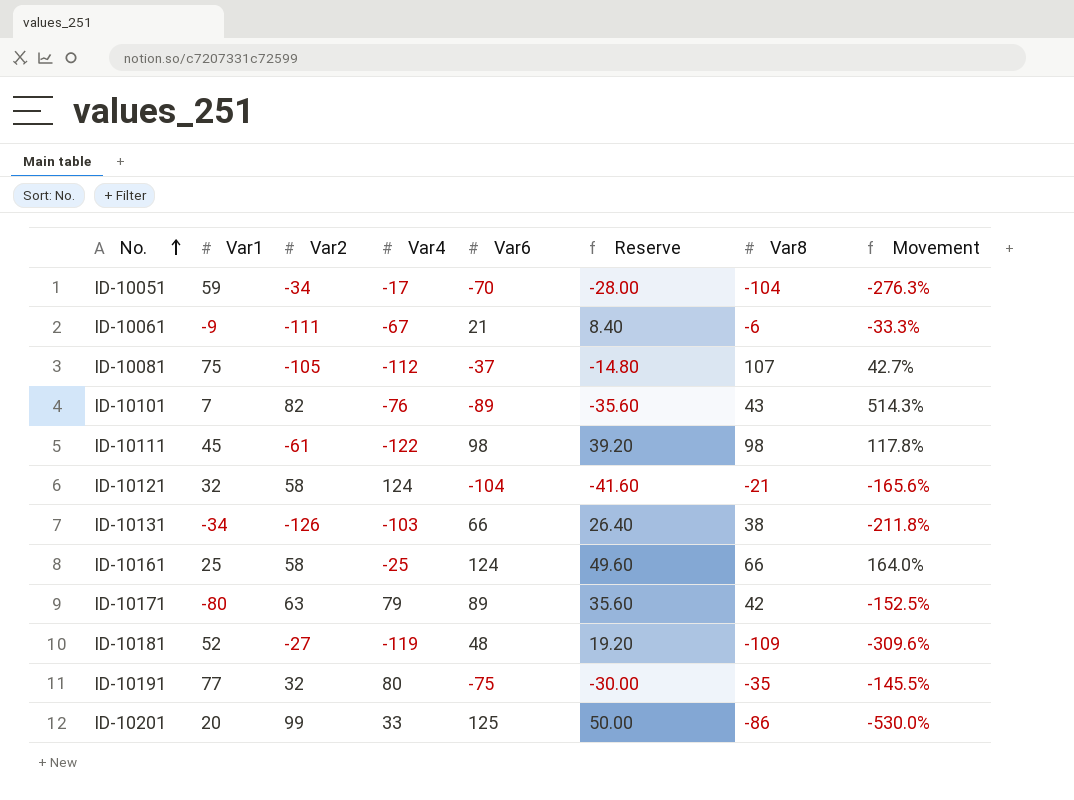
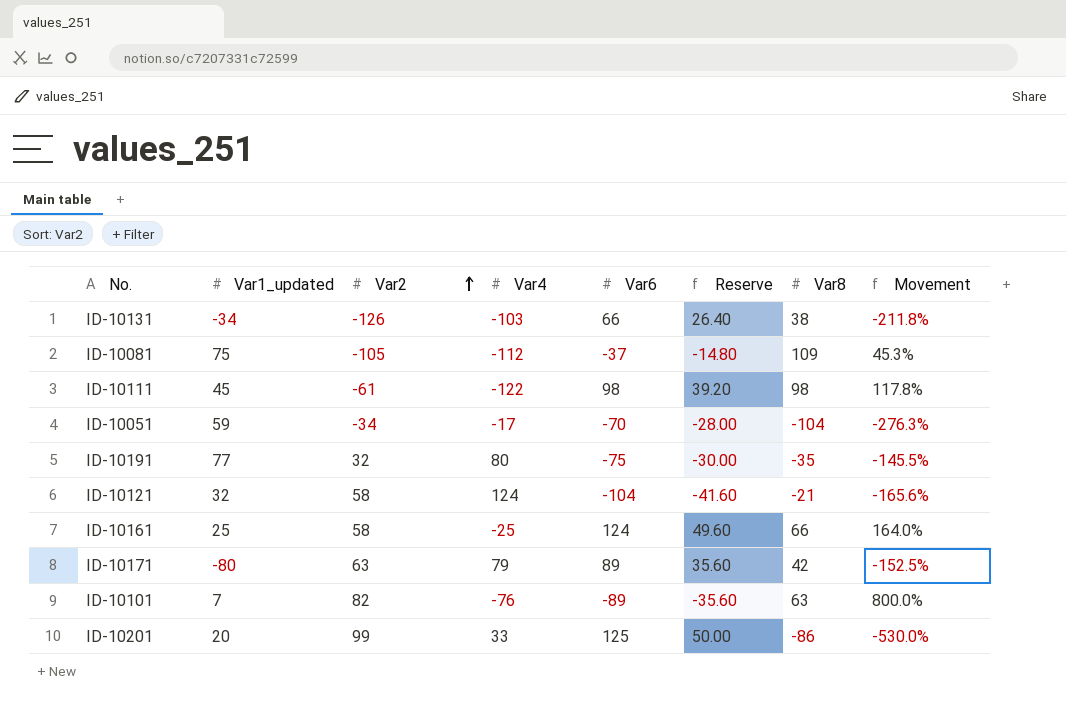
row order: No. ascending -> Var2 ascending
column name: Var1 -> Var1_updated
row ID-10061: -9 | -111 | -67 | 21 | 8.40 | -6 | -33.3% -> none
row ID-10181: 52 | -27 | -119 | 48 | 19.20 | -109 | -309.6% -> none
ID-10081 | Var8: 107 -> 109
ID-10081 | Movement: 42.7% -> 45.3%
ID-10101 | Var8: 43 -> 63
ID-10101 | Movement: 514.3% -> 800.0%

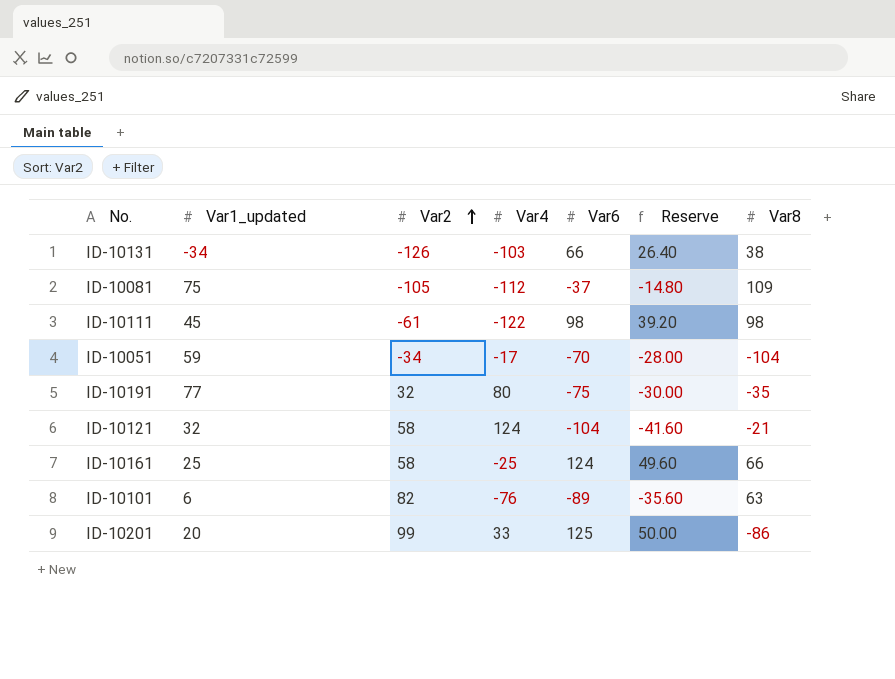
column Movement | formula: ([Var8] - [Var1_updated]) / [Var1_updated] -> none
row ID-10171: -80 | 63 | 79 | 89 | 35.60 | 42 | -152.5% -> none
ID-10101 | Var1_updated: 7 -> 6

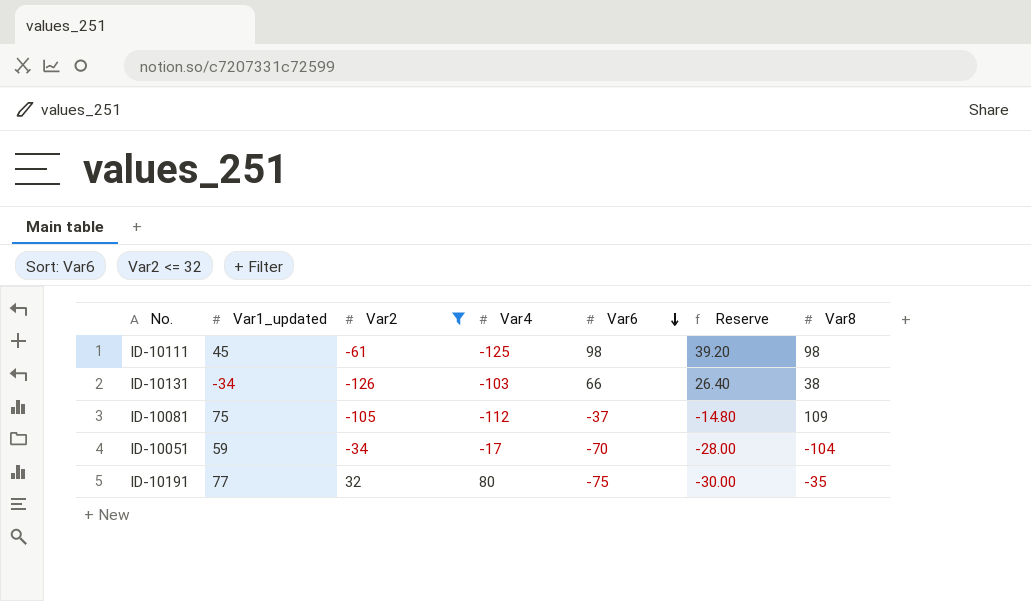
filter: none -> Var2 <= 32
row order: Var2 ascending -> Var6 descending
ID-10111 | Var4: -122 -> -125

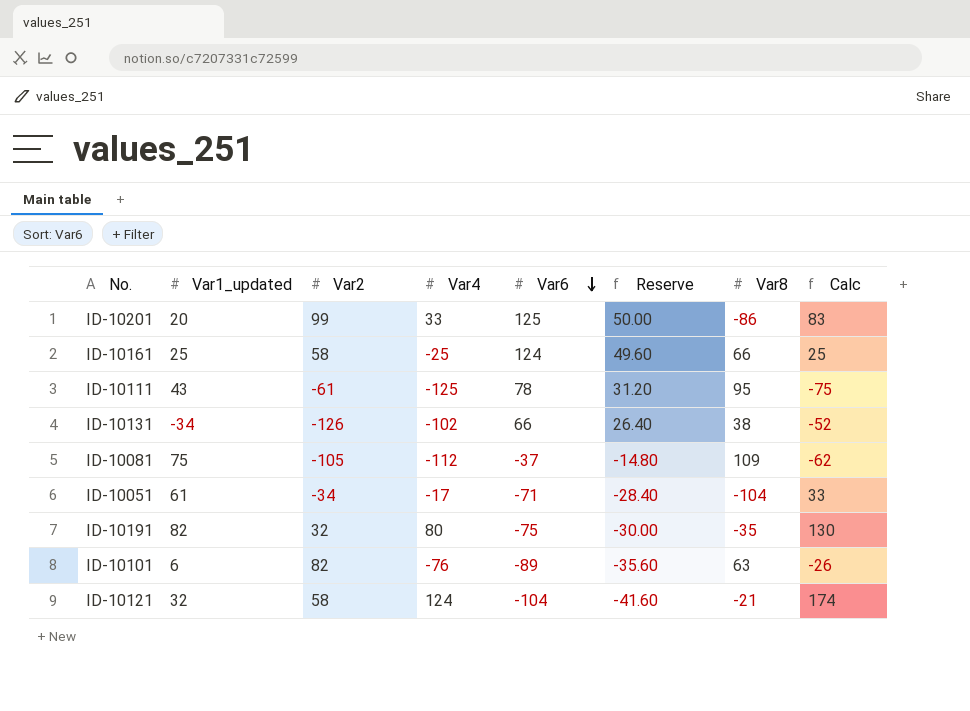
filter: Var2 <= 32 -> none
column Calc | formula: none -> [Var4] + 50
ID-10111 | Var1_updated: 45 -> 43
ID-10111 | Var6: 98 -> 78
ID-10111 | Reserve: 39.20 -> 31.20
ID-10111 | Var8: 98 -> 95
ID-10131 | Var4: -103 -> -102
ID-10051 | Var1_updated: 59 -> 61
ID-10051 | Var6: -70 -> -71
ID-10051 | Reserve: -28.00 -> -28.40
ID-10191 | Var1_updated: 77 -> 82

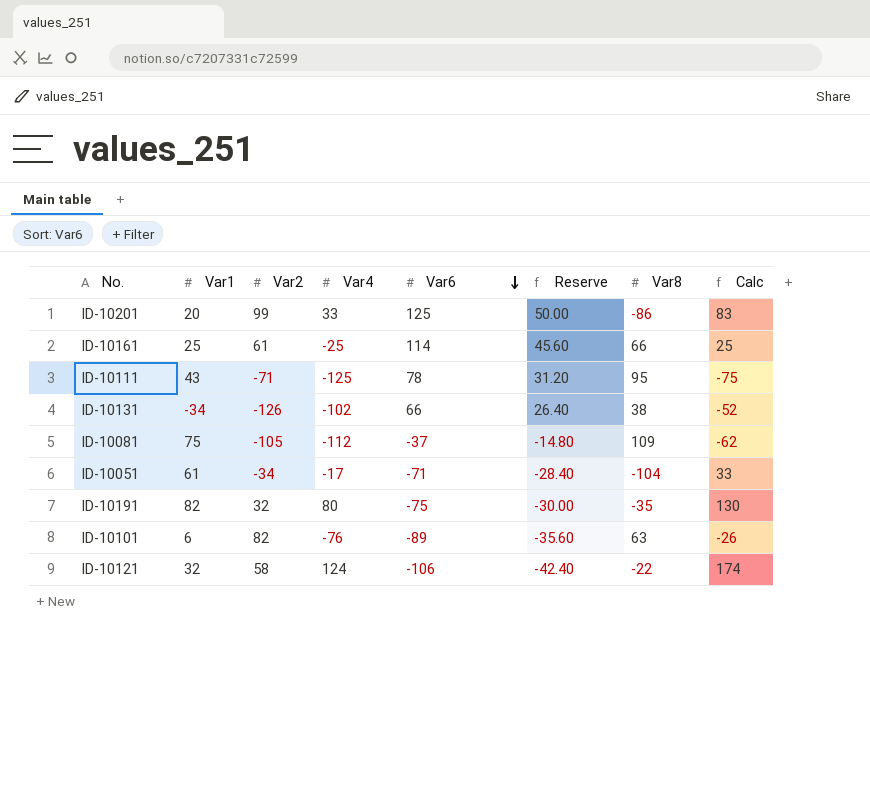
column name: Var1_updated -> Var1
ID-10161 | Var2: 58 -> 61
ID-10161 | Var6: 124 -> 114
ID-10161 | Reserve: 49.60 -> 45.60
ID-10111 | Var2: -61 -> -71
ID-10121 | Var6: -104 -> -106
ID-10121 | Reserve: -41.60 -> -42.40
ID-10121 | Var8: -21 -> -22

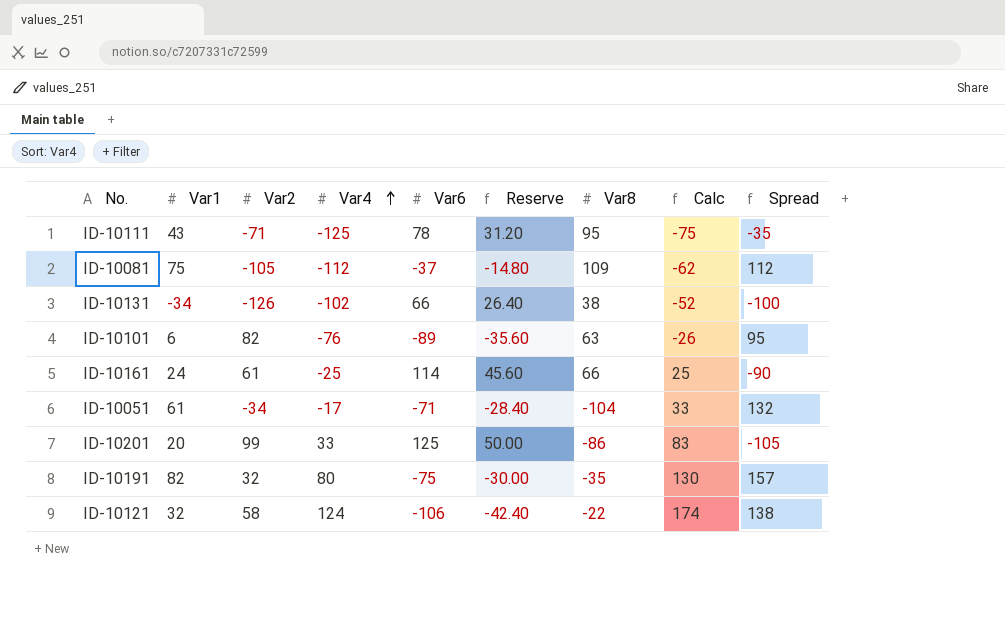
row order: Var6 descending -> Var4 ascending
column Spread | formula: none -> [Var1] - [Var6]
ID-10161 | Var1: 25 -> 24

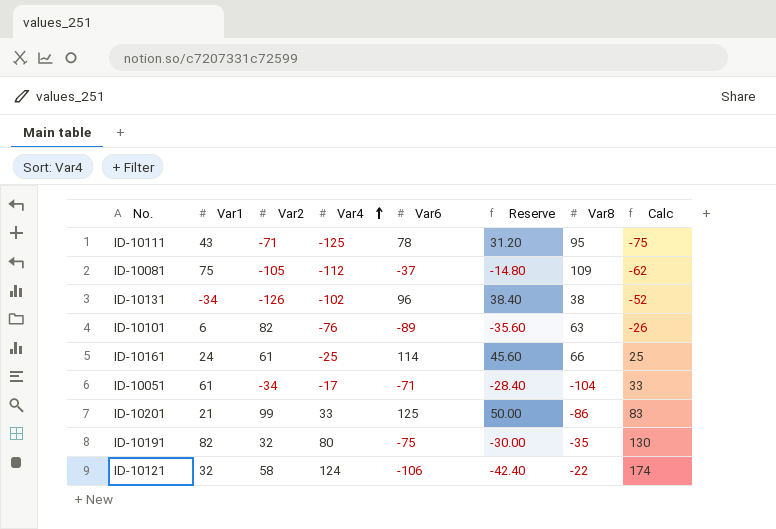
column Spread | formula: [Var1] - [Var6] -> none
ID-10131 | Var6: 66 -> 96
ID-10131 | Reserve: 26.40 -> 38.40
ID-10201 | Var1: 20 -> 21

